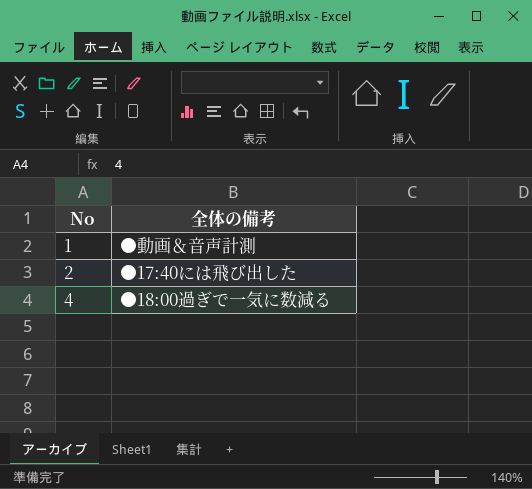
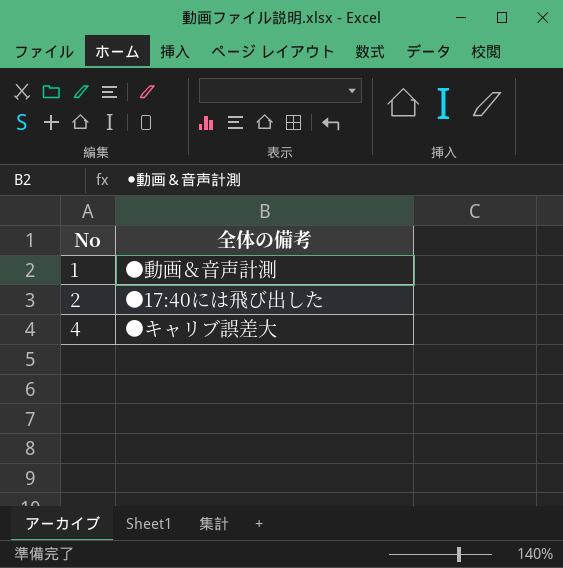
4 | 全体の備考: ●18:00過ぎで一気に数減る -> ●キャリブ誤差大

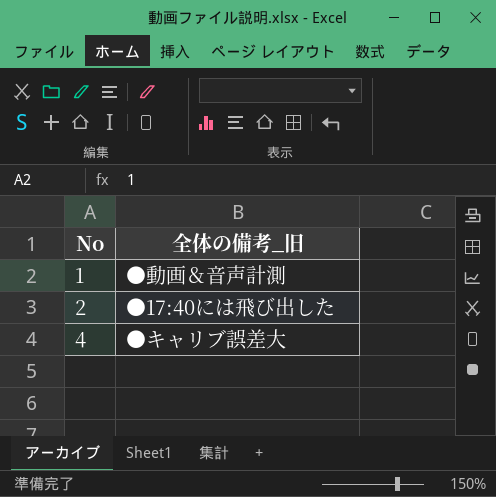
column name: 全体の備考 -> 全体の備考_旧

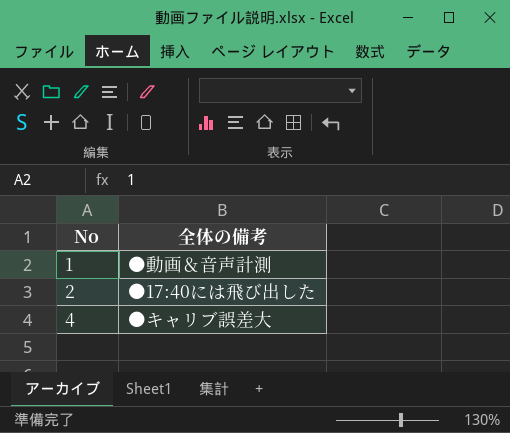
column name: 全体の備考_旧 -> 全体の備考

